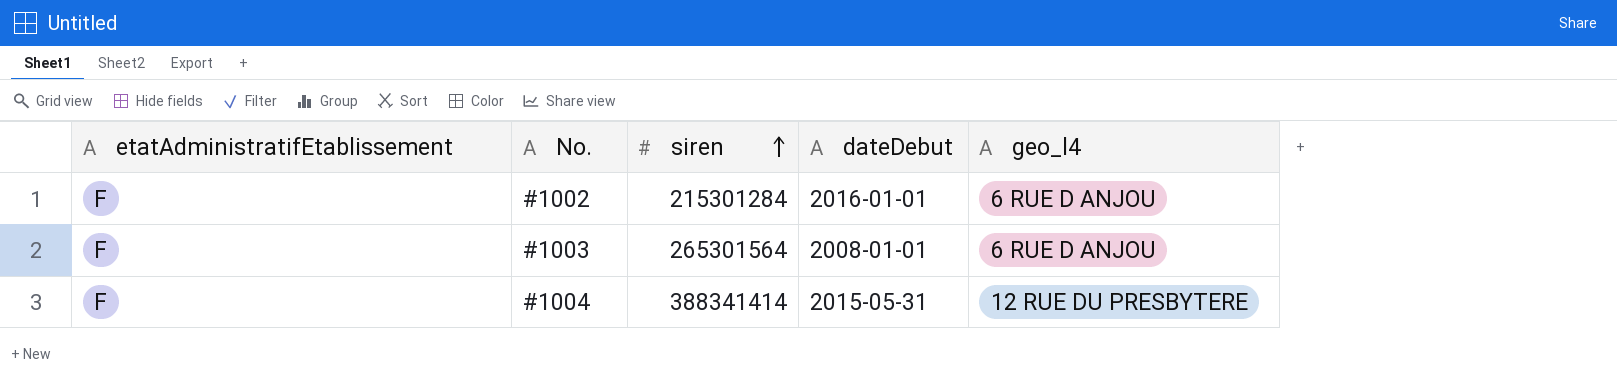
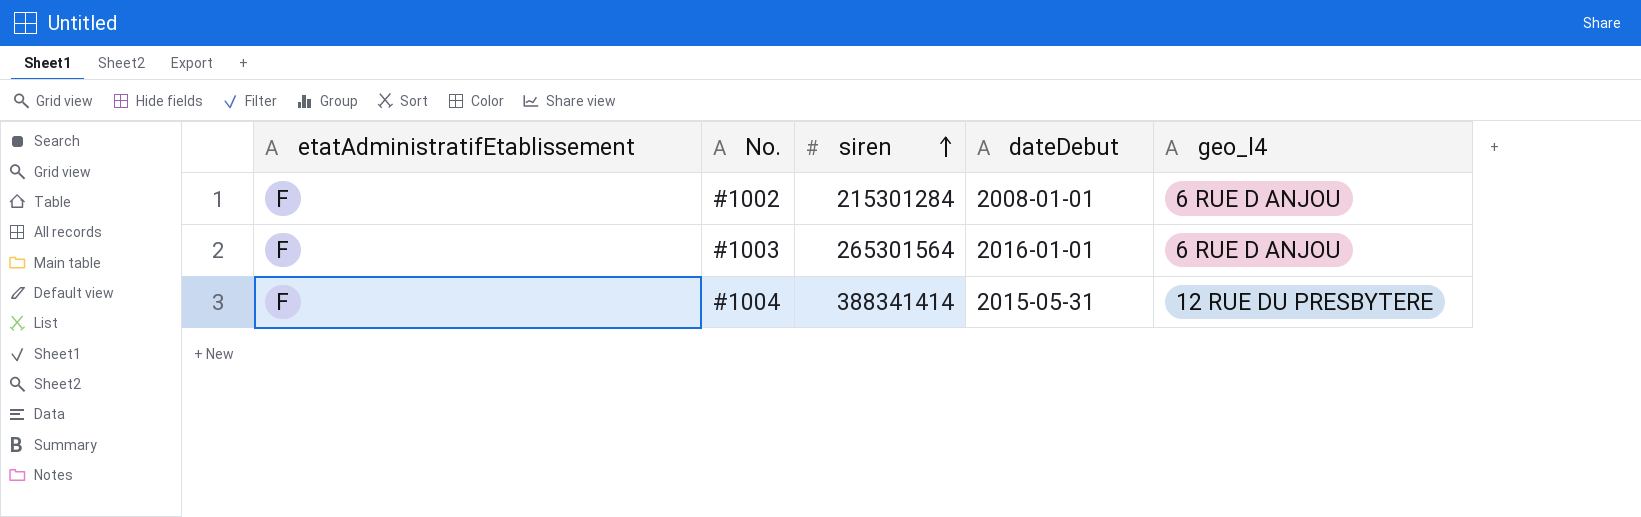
#1002 | dateDebut: 2016-01-01 -> 2008-01-01
#1003 | dateDebut: 2008-01-01 -> 2016-01-01

